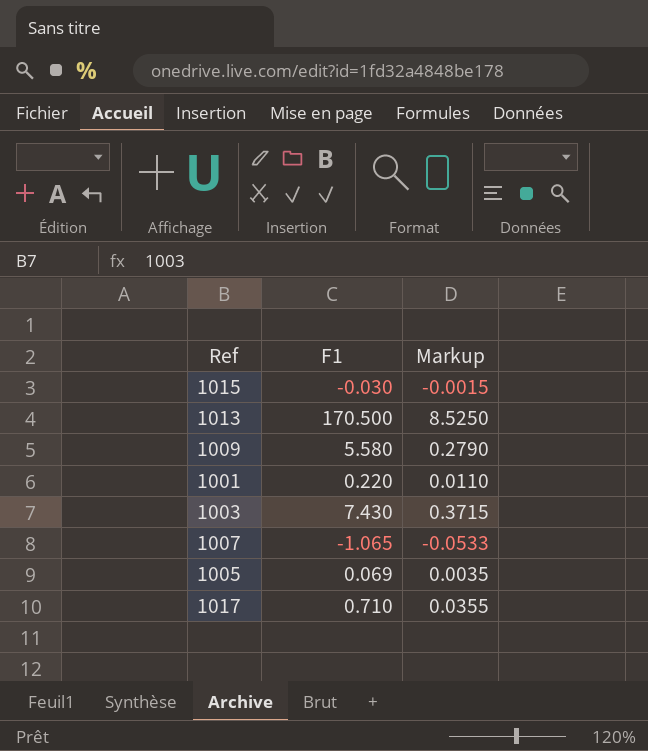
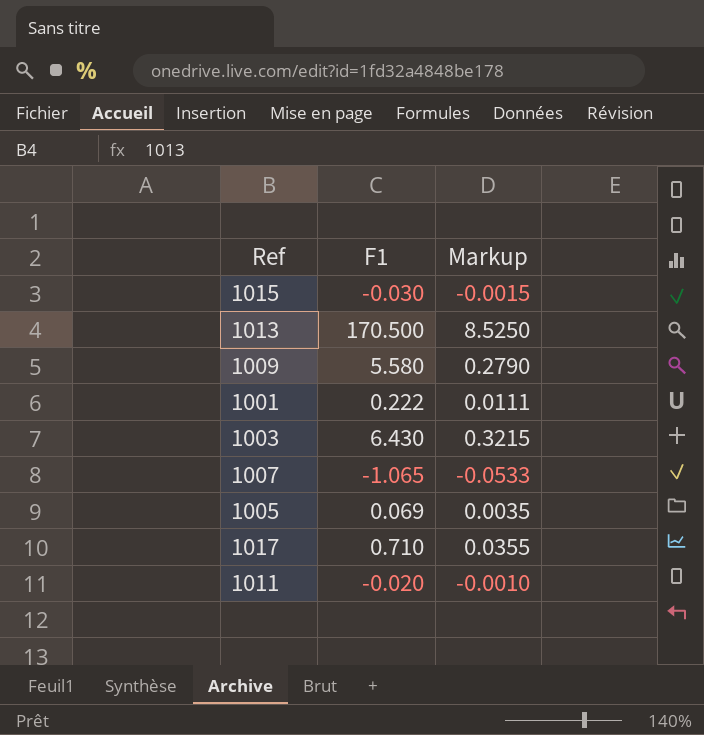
1001 | F1: 0.220 -> 0.222
1001 | Markup: 0.0110 -> 0.0111
1003 | F1: 7.430 -> 6.430
1003 | Markup: 0.3715 -> 0.3215
row 1011: none -> -0.020 | -0.0010

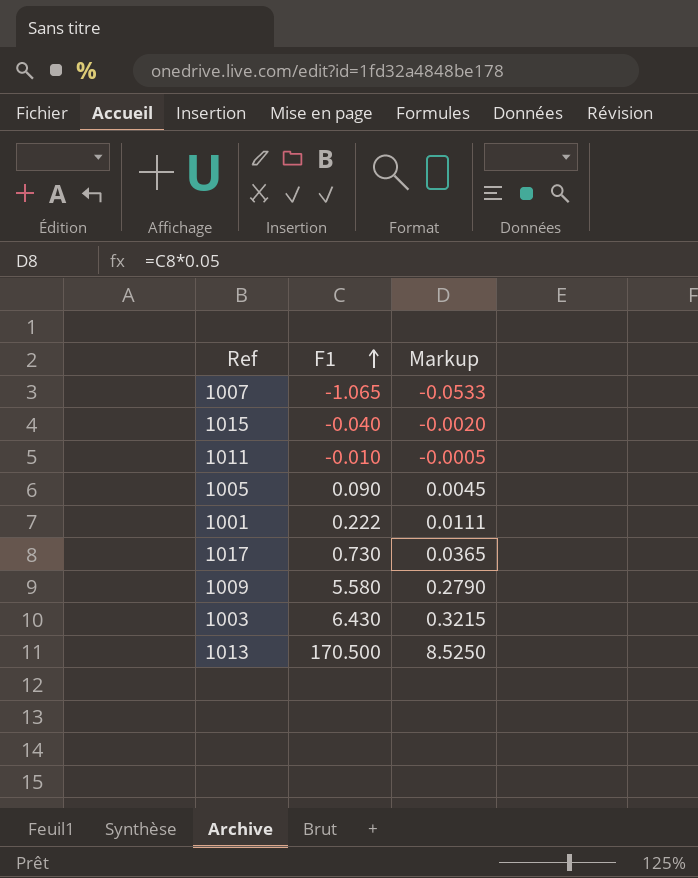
row order: none -> F1 ascending
1015 | F1: -0.030 -> -0.040
1015 | Markup: -0.0015 -> -0.0020
1011 | F1: -0.020 -> -0.010
1011 | Markup: -0.0010 -> -0.0005
1005 | F1: 0.069 -> 0.090
1005 | Markup: 0.0035 -> 0.0045
1017 | F1: 0.710 -> 0.730
1017 | Markup: 0.0355 -> 0.0365

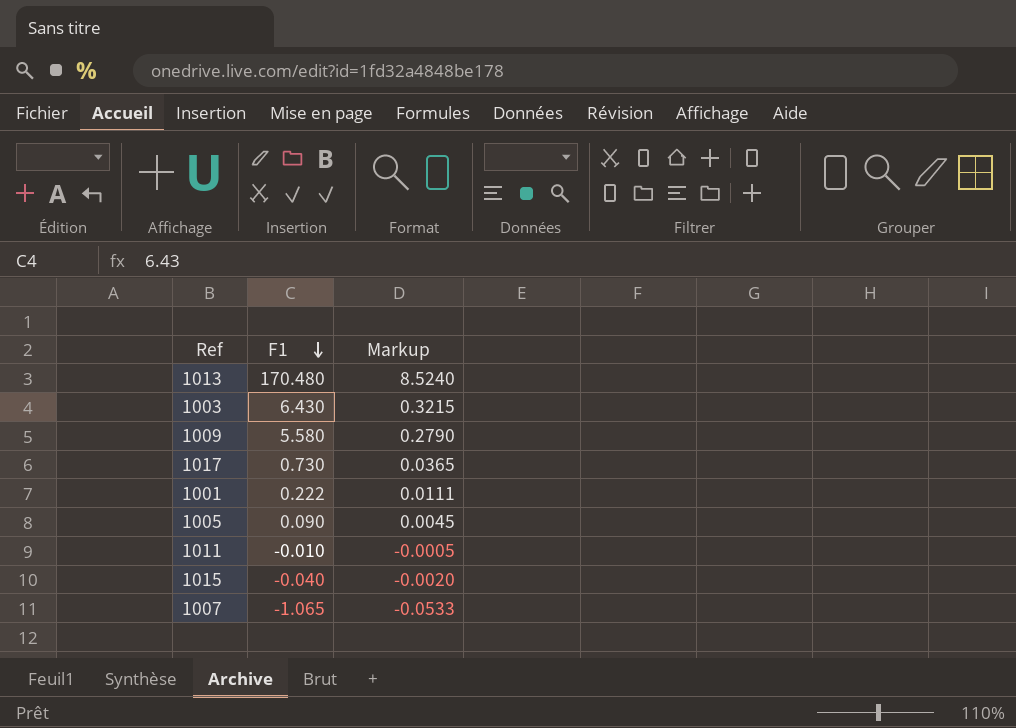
row order: F1 ascending -> F1 descending
1013 | F1: 170.500 -> 170.480
1013 | Markup: 8.5250 -> 8.5240

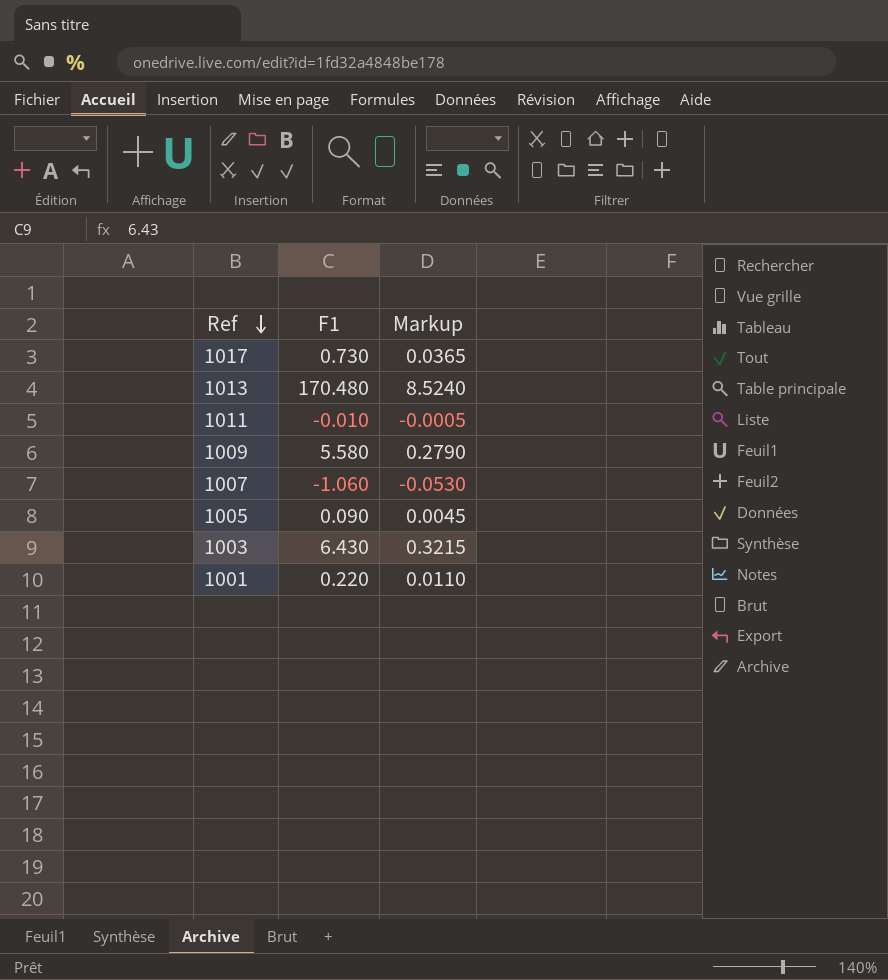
row order: F1 descending -> Ref descending
row 1015: -0.040 | -0.0020 -> none
1007 | F1: -1.065 -> -1.060
1007 | Markup: -0.0533 -> -0.0530
1001 | F1: 0.222 -> 0.220
1001 | Markup: 0.0111 -> 0.0110

